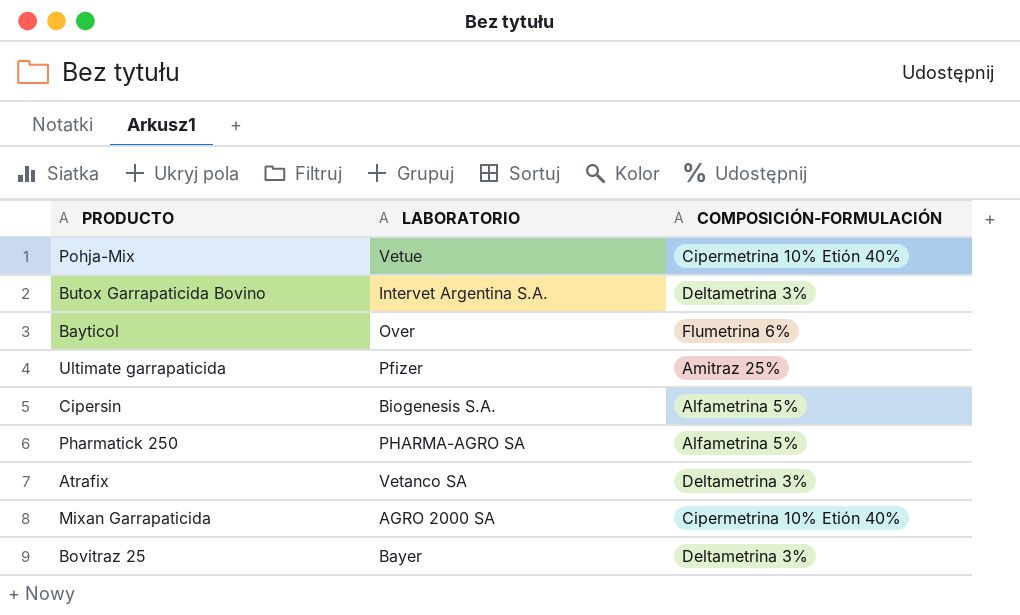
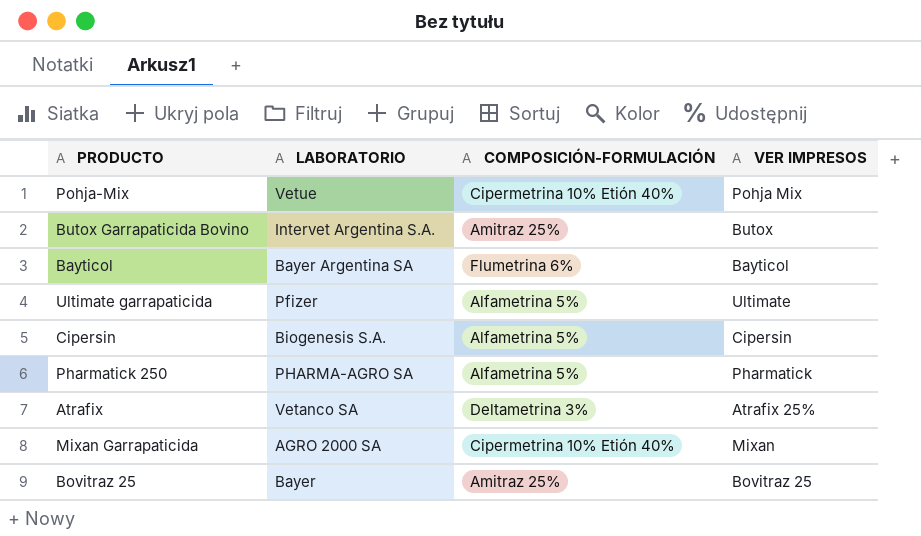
column VER IMPRESOS | position: none -> 4
Butox Garrapaticida Bovino | COMPOSICIÓN-FORMULACIÓN: Deltametrina 3% -> Amitraz 25%
Bayticol | LABORATORIO: Over -> Bayer Argentina SA
Ultimate garrapaticida | COMPOSICIÓN-FORMULACIÓN: Amitraz 25% -> Alfametrina 5%
Bovitraz 25 | COMPOSICIÓN-FORMULACIÓN: Deltametrina 3% -> Amitraz 25%

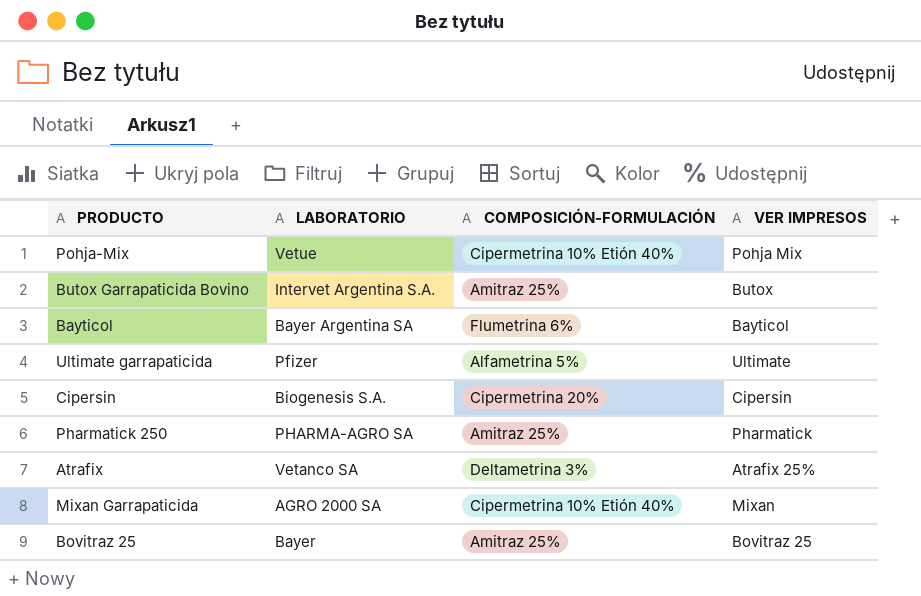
Cipersin | COMPOSICIÓN-FORMULACIÓN: Alfametrina 5% -> Cipermetrina 20%
Pharmatick 250 | COMPOSICIÓN-FORMULACIÓN: Alfametrina 5% -> Amitraz 25%

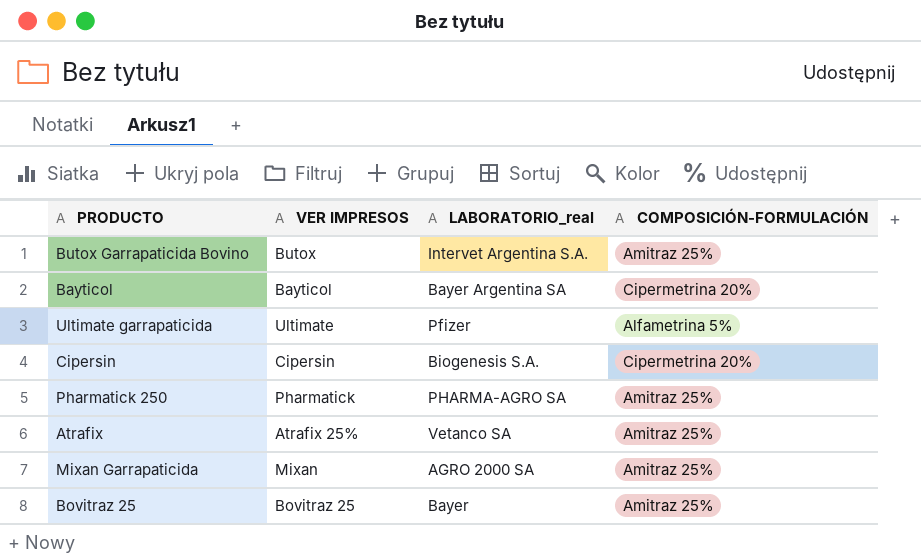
column VER IMPRESOS | position: 4 -> 2
column name: LABORATORIO -> LABORATORIO_real
row Pohja-Mix: Vetue | Cipermetrina 10% Etión 40% | Pohja Mix -> none
Bayticol | COMPOSICIÓN-FORMULACIÓN: Flumetrina 6% -> Cipermetrina 20%
Atrafix | COMPOSICIÓN-FORMULACIÓN: Deltametrina 3% -> Amitraz 25%
Mixan Garrapaticida | COMPOSICIÓN-FORMULACIÓN: Cipermetrina 10% Etión 40% -> Amitraz 25%

